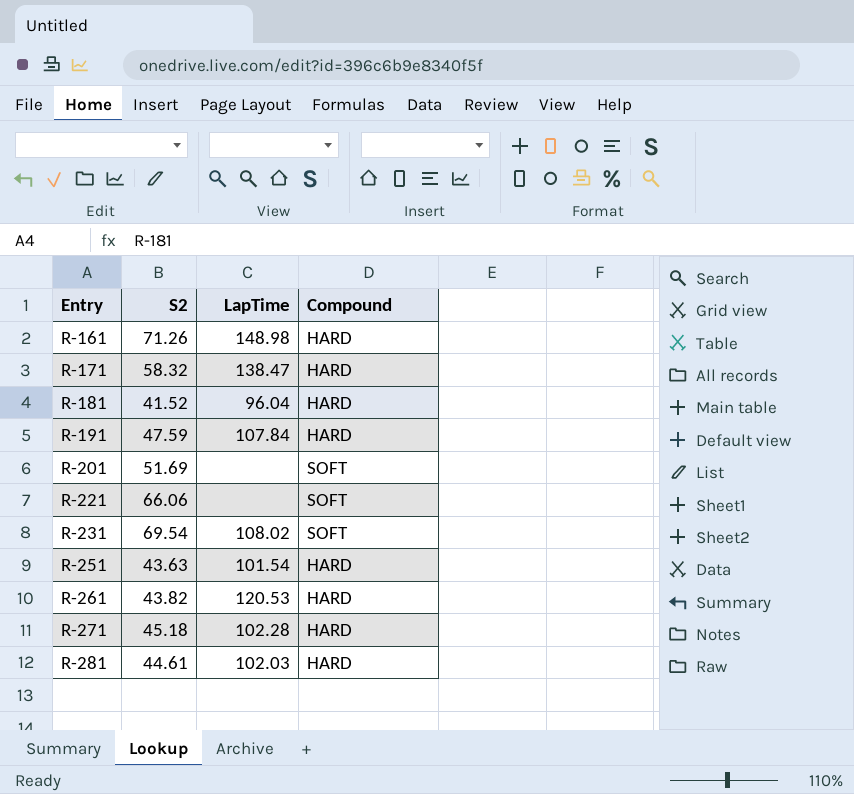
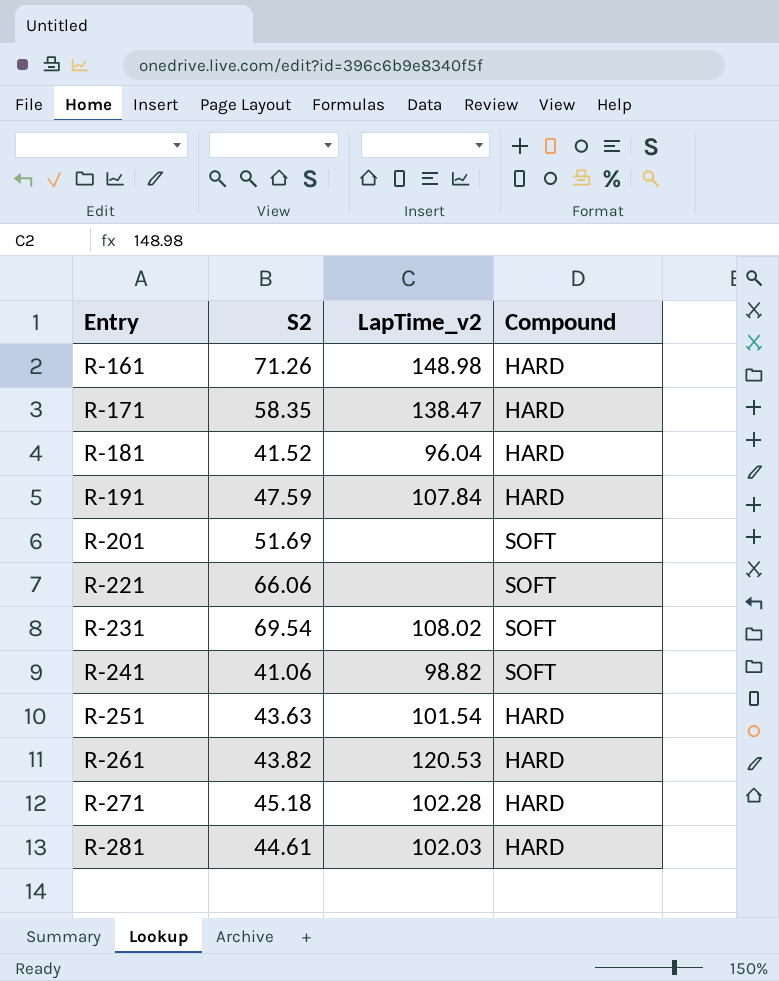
column name: LapTime -> LapTime_v2
R-171 | S2: 58.32 -> 58.35
row R-241: none -> 41.06 | 98.82 | SOFT

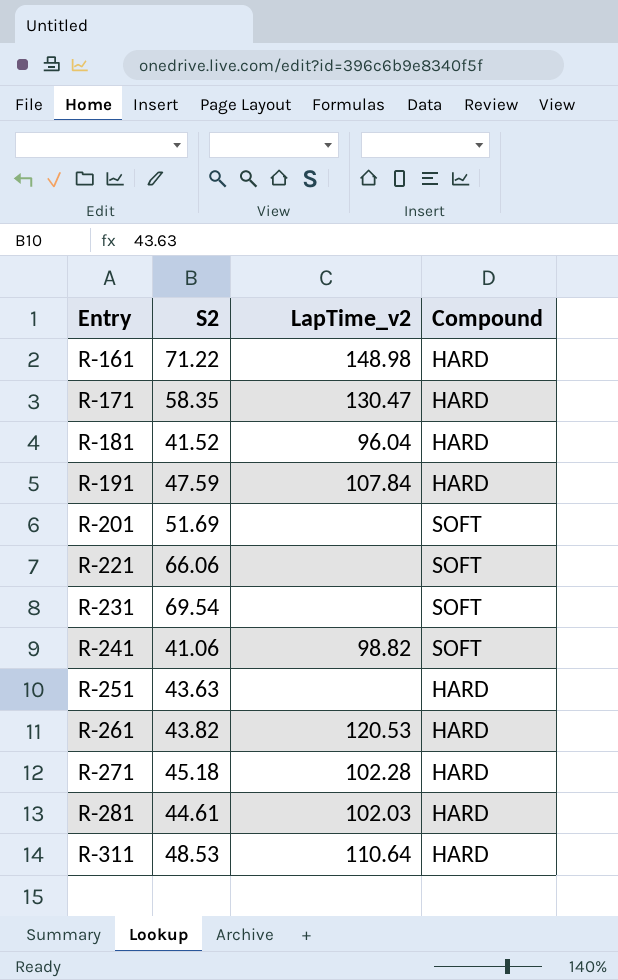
R-161 | S2: 71.26 -> 71.22
R-171 | LapTime_v2: 138.47 -> 130.47
R-231 | LapTime_v2: 108.02 -> none
R-251 | LapTime_v2: 101.54 -> none
row R-311: none -> 48.53 | 110.64 | HARD

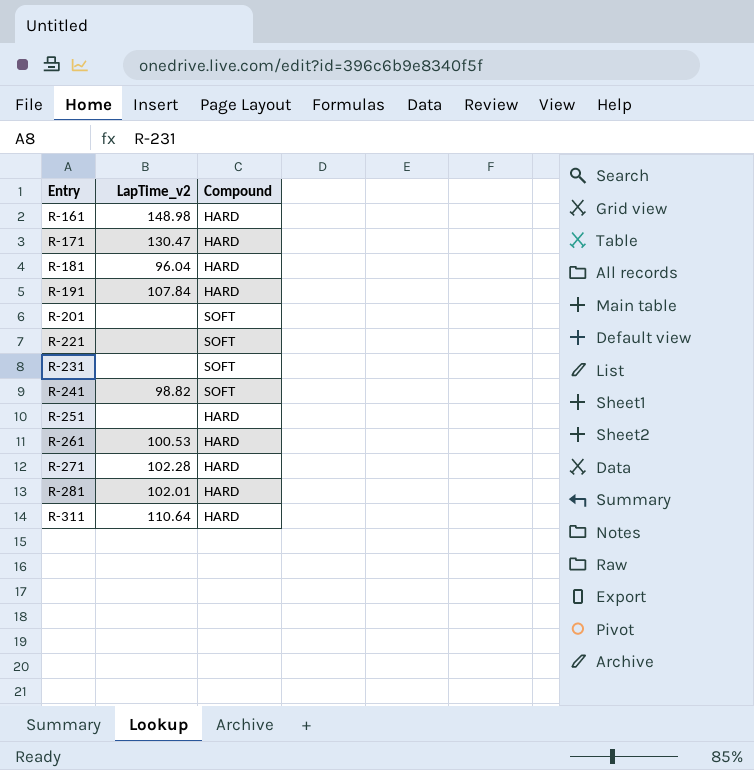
column S2 | position: 2 -> none
R-261 | LapTime_v2: 120.53 -> 100.53
R-281 | LapTime_v2: 102.03 -> 102.01

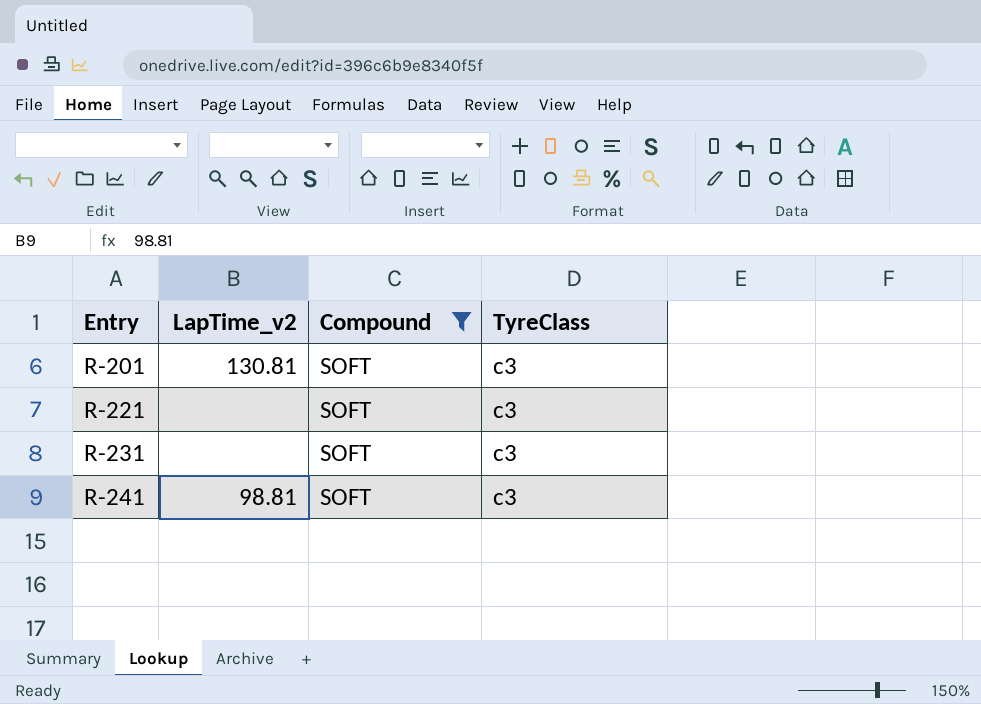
filter: none -> Compound = SOFT
column TyreClass | position: none -> 4
R-201 | LapTime_v2: none -> 130.81
R-241 | LapTime_v2: 98.82 -> 98.81

